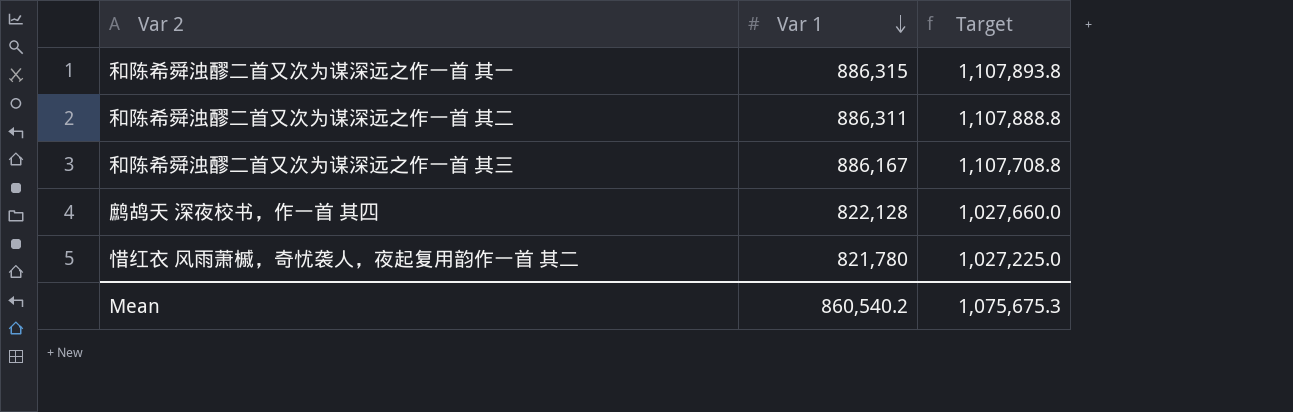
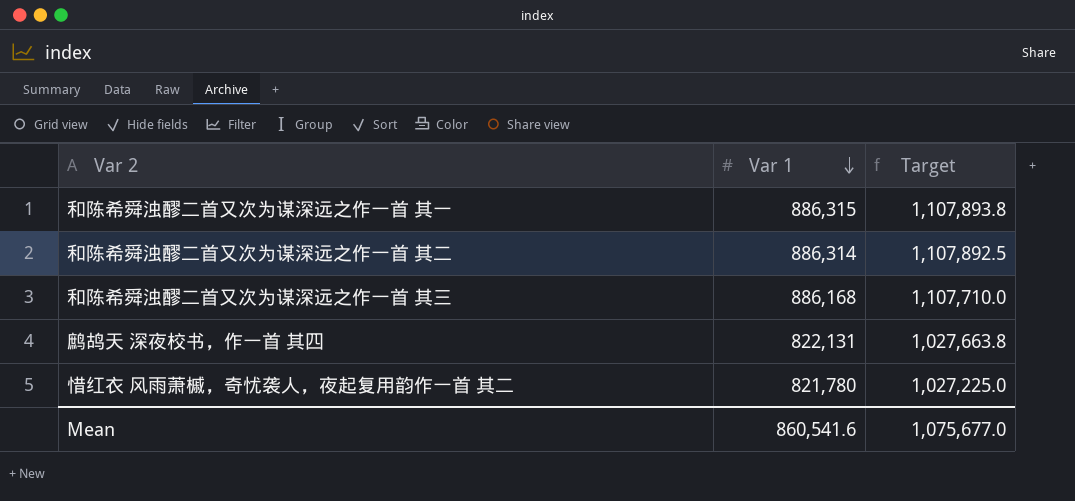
和陈希舜浊醪二首又次为谋深远之作一首 其二 | Var 1: 886,311 -> 886,314
和陈希舜浊醪二首又次为谋深远之作一首 其二 | Target: 1,107,888.8 -> 1,107,892.5
和陈希舜浊醪二首又次为谋深远之作一首 其三 | Var 1: 886,167 -> 886,168
和陈希舜浊醪二首又次为谋深远之作一首 其三 | Target: 1,107,708.8 -> 1,107,710.0
鹧鸪天 深夜校书，作一首 其四 | Var 1: 822,128 -> 822,131
鹧鸪天 深夜校书，作一首 其四 | Target: 1,027,660.0 -> 1,027,663.8
Mean | Var 1: 860,540.2 -> 860,541.6
Mean | Target: 1,075,675.3 -> 1,075,677.0

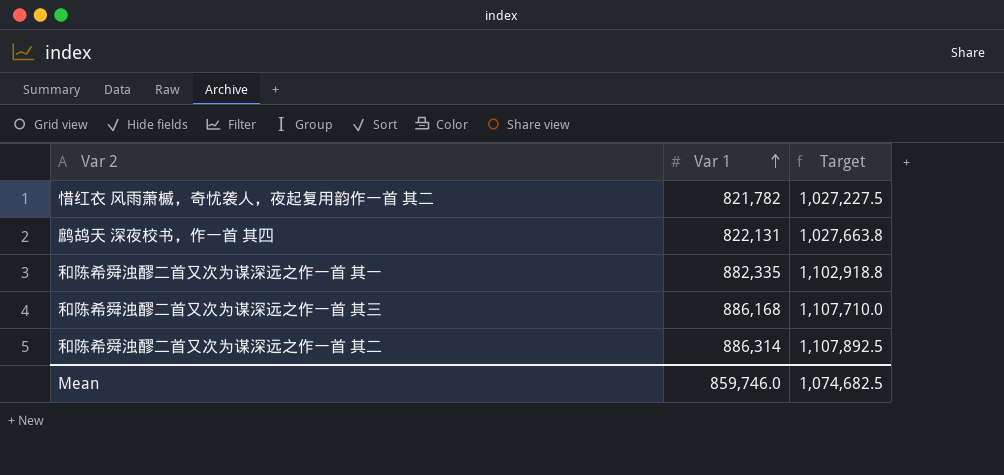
row order: Var 1 descending -> Var 1 ascending
惜红衣 风雨萧槭，奇忧袭人，夜起复用韵作一首 其二 | Var 1: 821,780 -> 821,782
惜红衣 风雨萧槭，奇忧袭人，夜起复用韵作一首 其二 | Target: 1,027,225.0 -> 1,027,227.5
和陈希舜浊醪二首又次为谋深远之作一首 其一 | Var 1: 886,315 -> 882,335
和陈希舜浊醪二首又次为谋深远之作一首 其一 | Target: 1,107,893.8 -> 1,102,918.8
Mean | Var 1: 860,541.6 -> 859,746.0
Mean | Target: 1,075,677.0 -> 1,074,682.5

